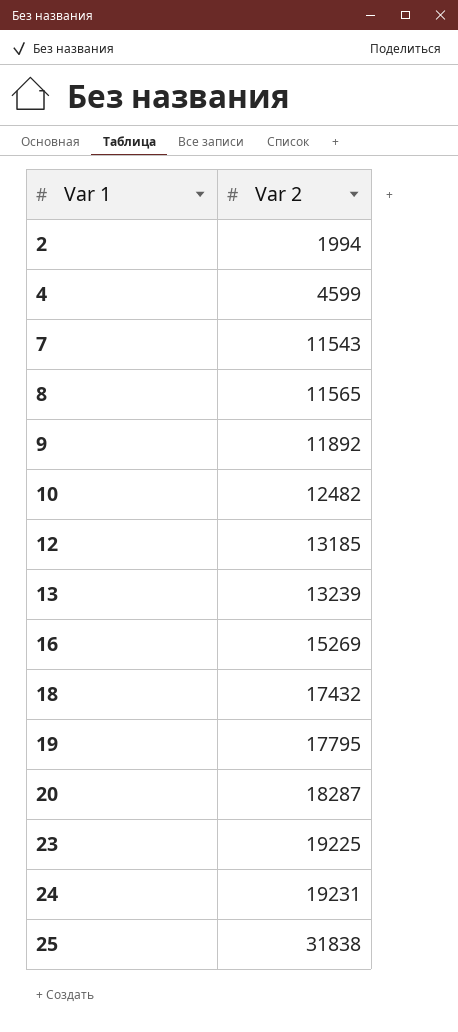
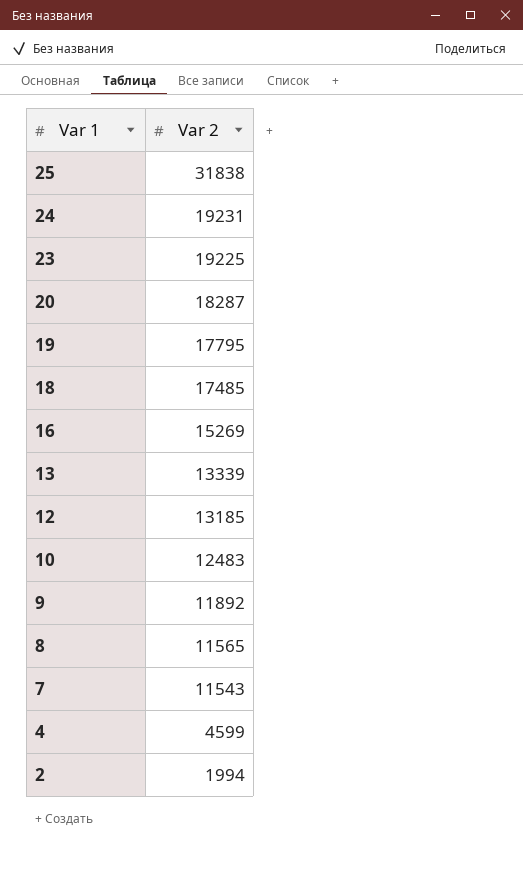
row order: Var 1 ascending -> Var 1 descending
18 | Var 2: 17432 -> 17485
13 | Var 2: 13239 -> 13339
10 | Var 2: 12482 -> 12483

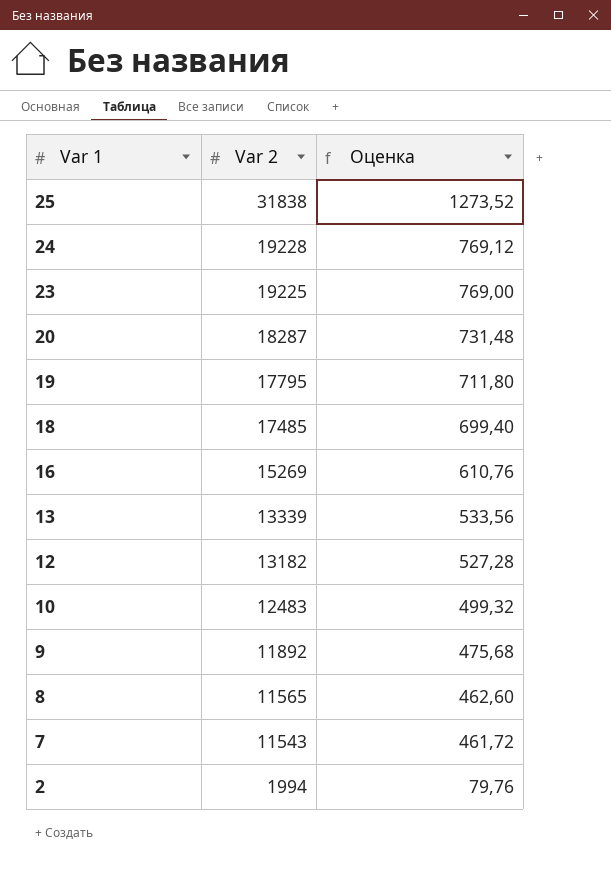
column Оценка | formula: none -> [Var 2] * 0,04
row 4: 4599 -> none
24 | Var 2: 19231 -> 19228
12 | Var 2: 13185 -> 13182

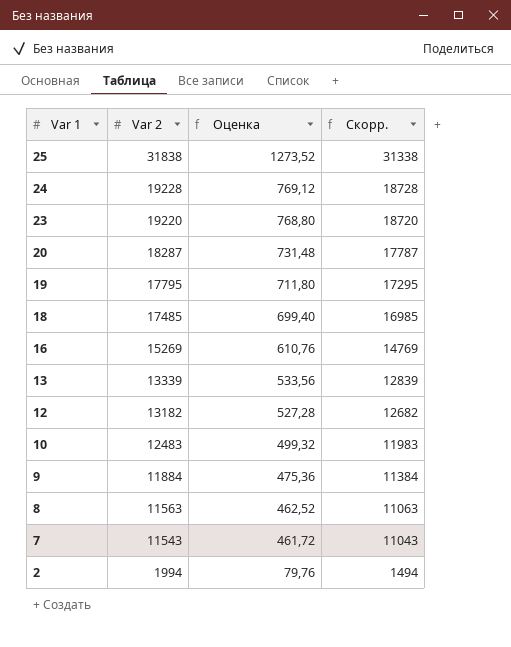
column Скорр. | formula: none -> [Var 2] - 500
23 | Var 2: 19225 -> 19220
23 | Оценка: 769,00 -> 768,80
9 | Var 2: 11892 -> 11884
9 | Оценка: 475,68 -> 475,36
8 | Var 2: 11565 -> 11563
8 | Оценка: 462,60 -> 462,52

